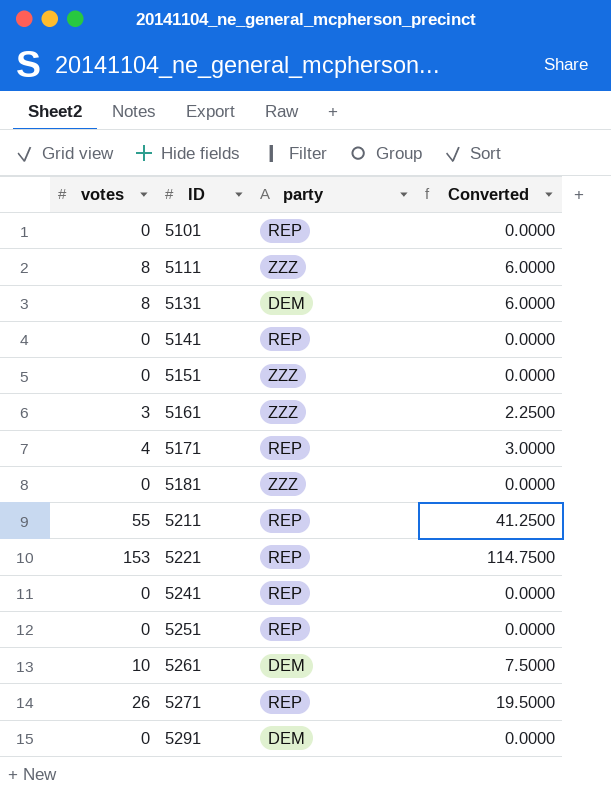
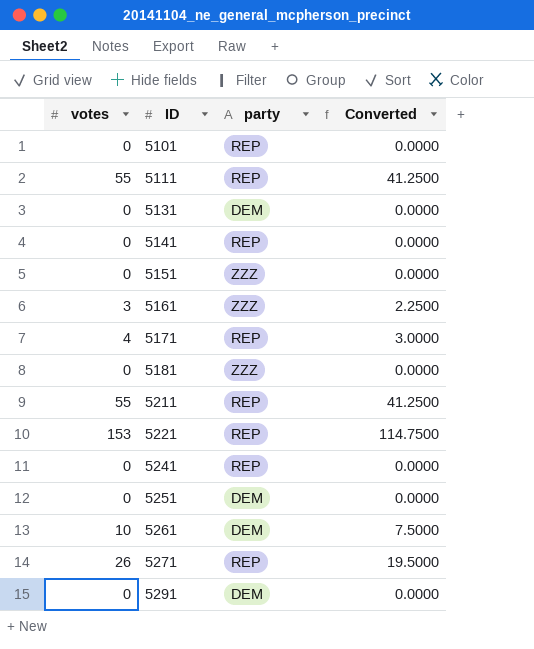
5111 | votes: 8 -> 55
5111 | party: ZZZ -> REP
5111 | Converted: 6.0000 -> 41.2500
5131 | votes: 8 -> 0
5131 | Converted: 6.0000 -> 0.0000
5251 | party: REP -> DEM

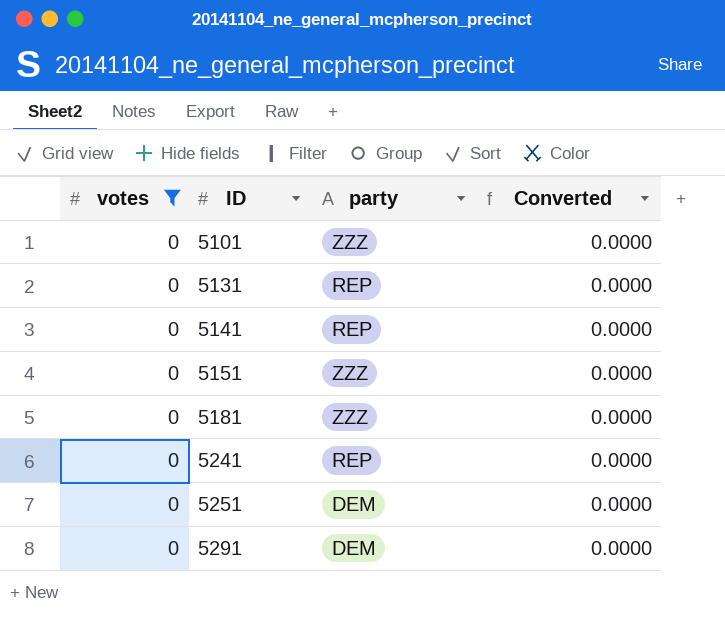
filter: none -> votes = 0
5101 | party: REP -> ZZZ
5131 | party: DEM -> REP

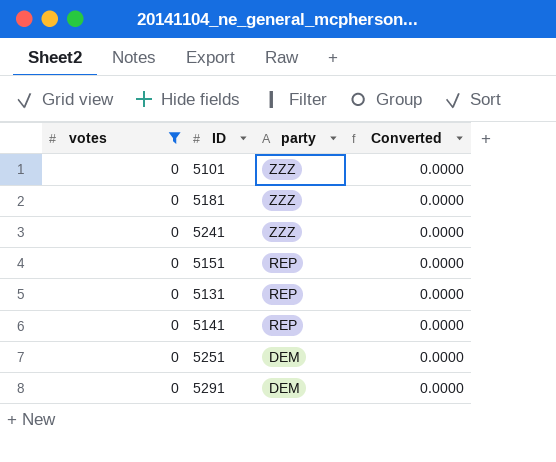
row order: ID ascending -> party descending
5241 | party: REP -> ZZZ
5151 | party: ZZZ -> REP

